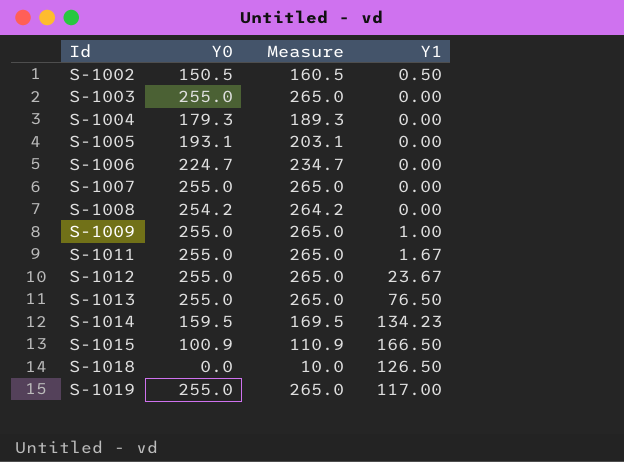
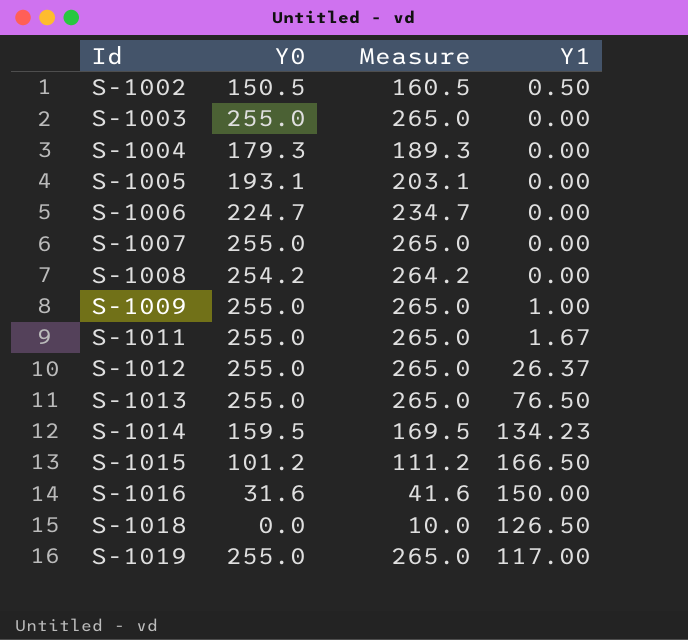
S-1012 | Y1: 23.67 -> 26.37
S-1015 | Y0: 100.9 -> 101.2
S-1015 | Measure: 110.9 -> 111.2
row S-1016: none -> 31.6 | 41.6 | 150.00

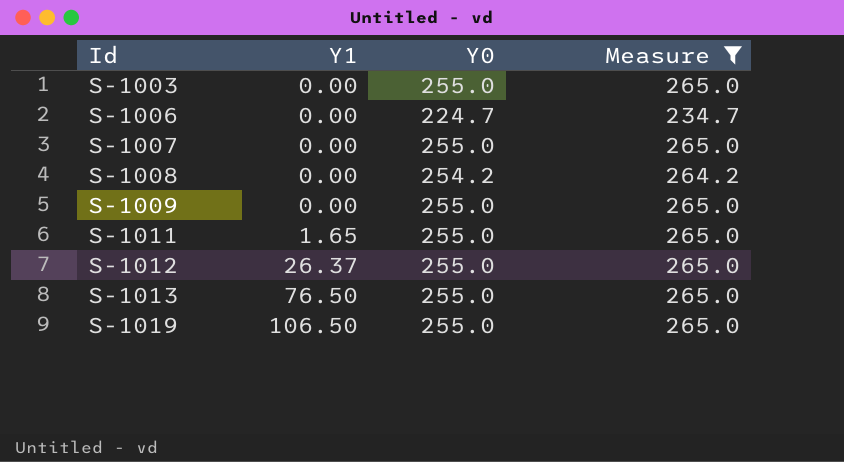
filter: none -> Measure >= 234.7
column Y1 | position: 4 -> 2
S-1009 | Y1: 1.00 -> 0.00
S-1011 | Y1: 1.67 -> 1.65
S-1019 | Y1: 117.00 -> 106.50

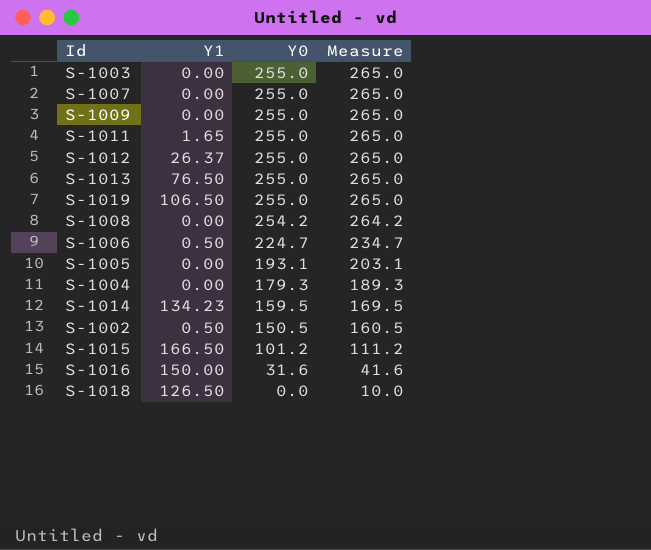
filter: Measure >= 234.7 -> none
row order: Id ascending -> Y0 descending
S-1006 | Y1: 0.00 -> 0.50

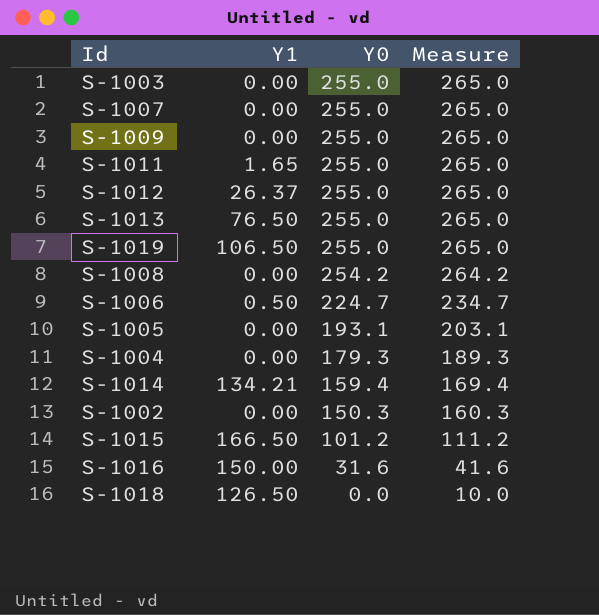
S-1014 | Y1: 134.23 -> 134.21
S-1014 | Y0: 159.5 -> 159.4
S-1014 | Measure: 169.5 -> 169.4
S-1002 | Y1: 0.50 -> 0.00
S-1002 | Y0: 150.5 -> 150.3
S-1002 | Measure: 160.5 -> 160.3

